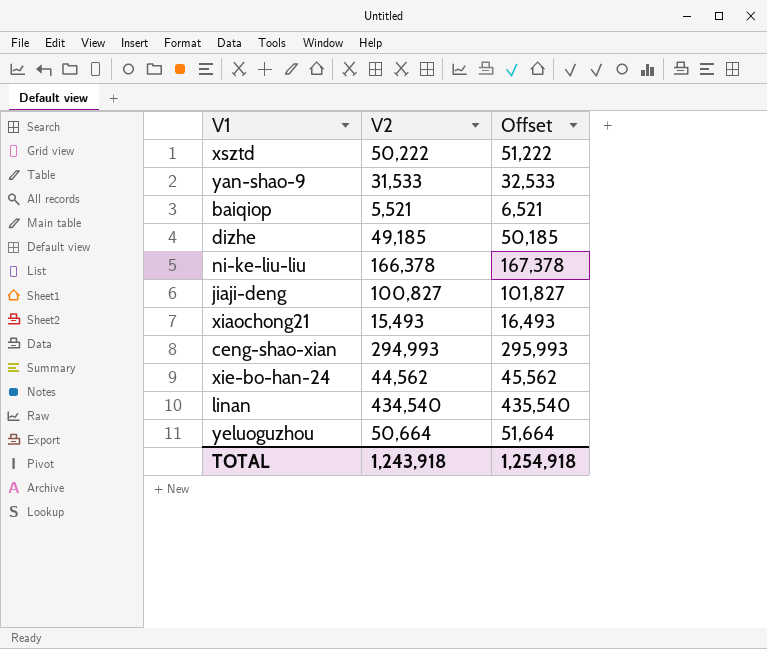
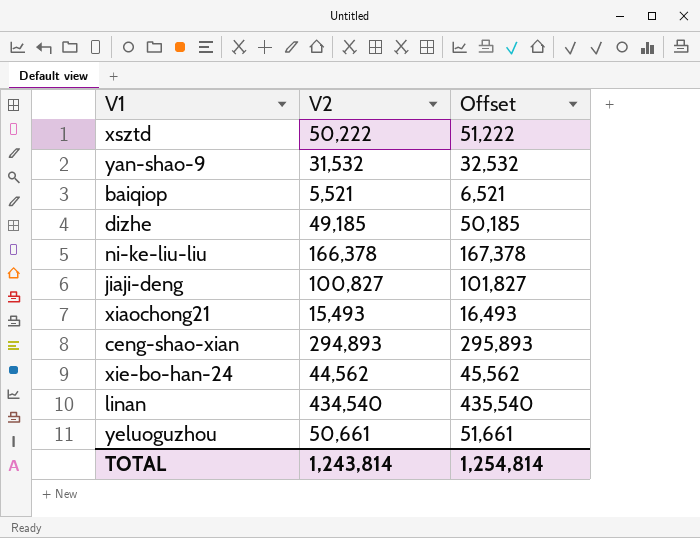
yan-shao-9 | V2: 31,533 -> 31,532
yan-shao-9 | Offset: 32,533 -> 32,532
ceng-shao-xian | V2: 294,993 -> 294,893
ceng-shao-xian | Offset: 295,993 -> 295,893
yeluoguzhou | V2: 50,664 -> 50,661
yeluoguzhou | Offset: 51,664 -> 51,661
TOTAL | V2: 1,243,918 -> 1,243,814
TOTAL | Offset: 1,254,918 -> 1,254,814

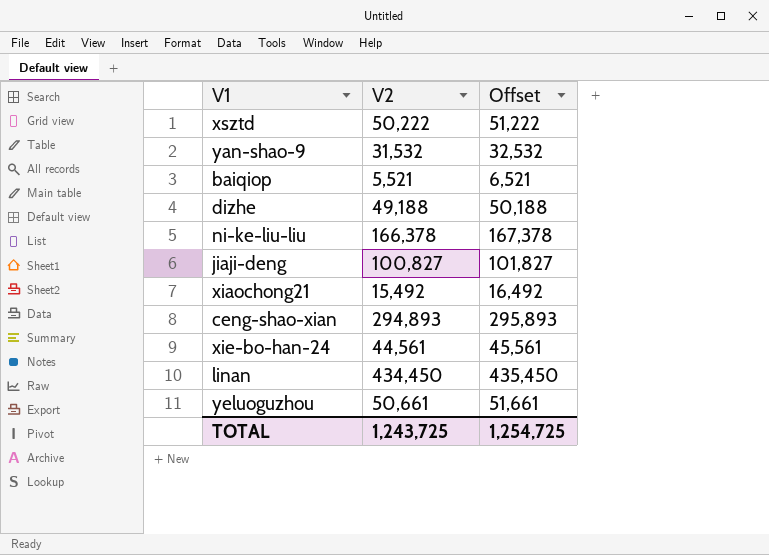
dizhe | V2: 49,185 -> 49,188
dizhe | Offset: 50,185 -> 50,188
xiaochong21 | V2: 15,493 -> 15,492
xiaochong21 | Offset: 16,493 -> 16,492
xie-bo-han-24 | V2: 44,562 -> 44,561
xie-bo-han-24 | Offset: 45,562 -> 45,561
linan | V2: 434,540 -> 434,450
linan | Offset: 435,540 -> 435,450
TOTAL | V2: 1,243,814 -> 1,243,725
TOTAL | Offset: 1,254,814 -> 1,254,725

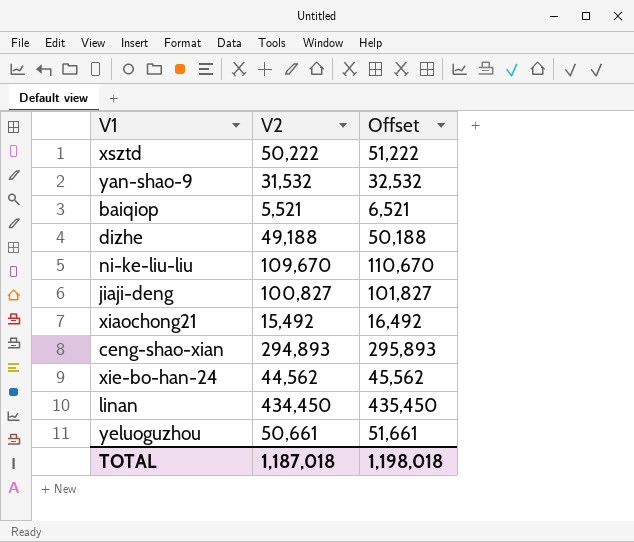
ni-ke-liu-liu | V2: 166,378 -> 109,670
ni-ke-liu-liu | Offset: 167,378 -> 110,670
xie-bo-han-24 | V2: 44,561 -> 44,562
xie-bo-han-24 | Offset: 45,561 -> 45,562
TOTAL | V2: 1,243,725 -> 1,187,018
TOTAL | Offset: 1,254,725 -> 1,198,018

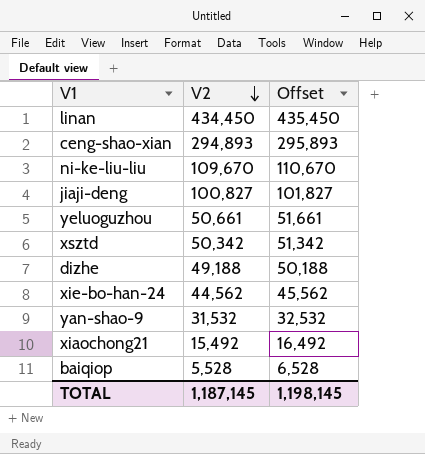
row order: none -> V2 descending
xsztd | V2: 50,222 -> 50,342
xsztd | Offset: 51,222 -> 51,342
baiqiop | V2: 5,521 -> 5,528
baiqiop | Offset: 6,521 -> 6,528
TOTAL | V2: 1,187,018 -> 1,187,145
TOTAL | Offset: 1,198,018 -> 1,198,145

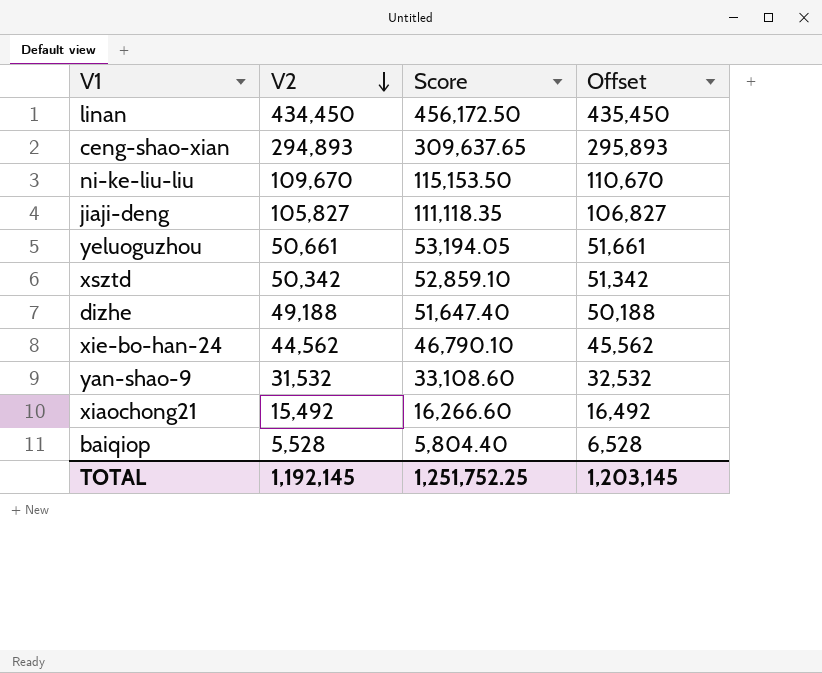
column Score | formula: none -> [V2] * 1.05
jiaji-deng | V2: 100,827 -> 105,827
jiaji-deng | Offset: 101,827 -> 106,827
TOTAL | V2: 1,187,145 -> 1,192,145
TOTAL | Offset: 1,198,145 -> 1,203,145

